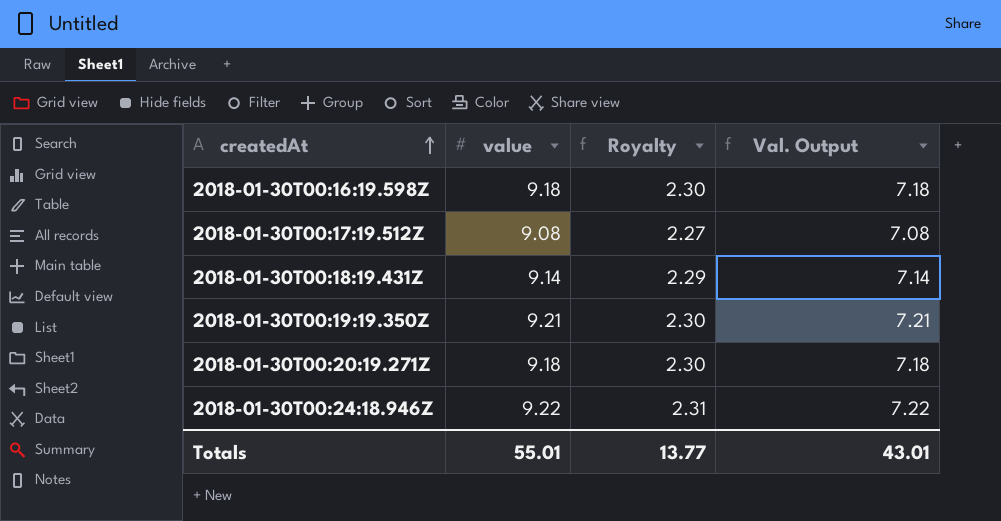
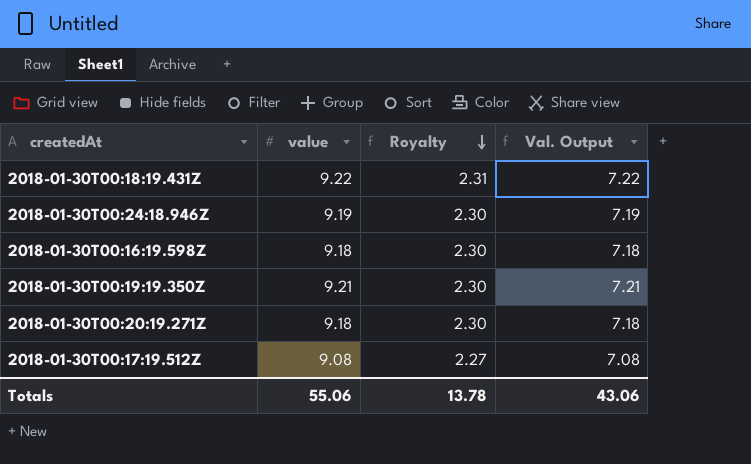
row order: createdAt ascending -> Royalty descending
2018-01-30T00:18:19.431Z | value: 9.14 -> 9.22
2018-01-30T00:18:19.431Z | Royalty: 2.29 -> 2.31
2018-01-30T00:18:19.431Z | Val. Output: 7.14 -> 7.22
2018-01-30T00:24:18.946Z | value: 9.22 -> 9.19
2018-01-30T00:24:18.946Z | Royalty: 2.31 -> 2.30
2018-01-30T00:24:18.946Z | Val. Output: 7.22 -> 7.19
Totals | value: 55.01 -> 55.06
Totals | Royalty: 13.77 -> 13.78
Totals | Val. Output: 43.01 -> 43.06

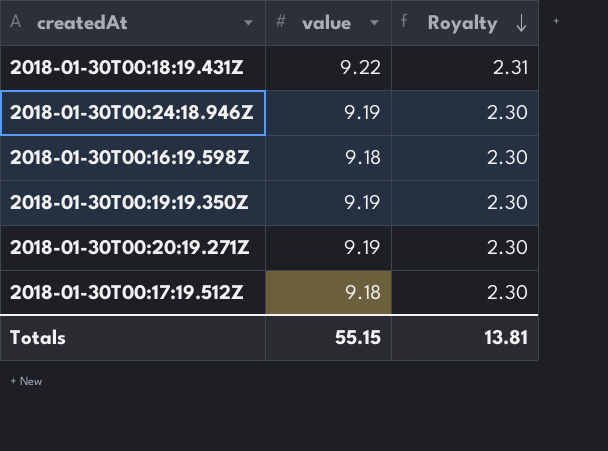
column Val. Output | formula: [value] - 2 -> none
2018-01-30T00:19:19.350Z | value: 9.21 -> 9.19
2018-01-30T00:20:19.271Z | value: 9.18 -> 9.19
2018-01-30T00:17:19.512Z | value: 9.08 -> 9.18
2018-01-30T00:17:19.512Z | Royalty: 2.27 -> 2.30
Totals | value: 55.06 -> 55.15
Totals | Royalty: 13.78 -> 13.81

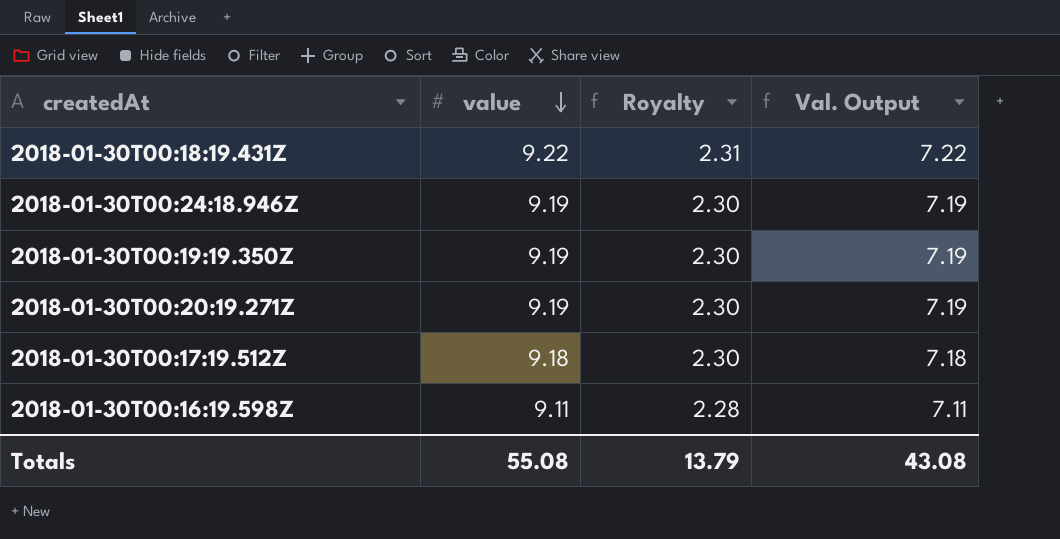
row order: Royalty descending -> value descending
column Val. Output | formula: none -> [value] - 2
2018-01-30T00:16:19.598Z | value: 9.18 -> 9.11
2018-01-30T00:16:19.598Z | Royalty: 2.30 -> 2.28
Totals | value: 55.15 -> 55.08
Totals | Royalty: 13.81 -> 13.79

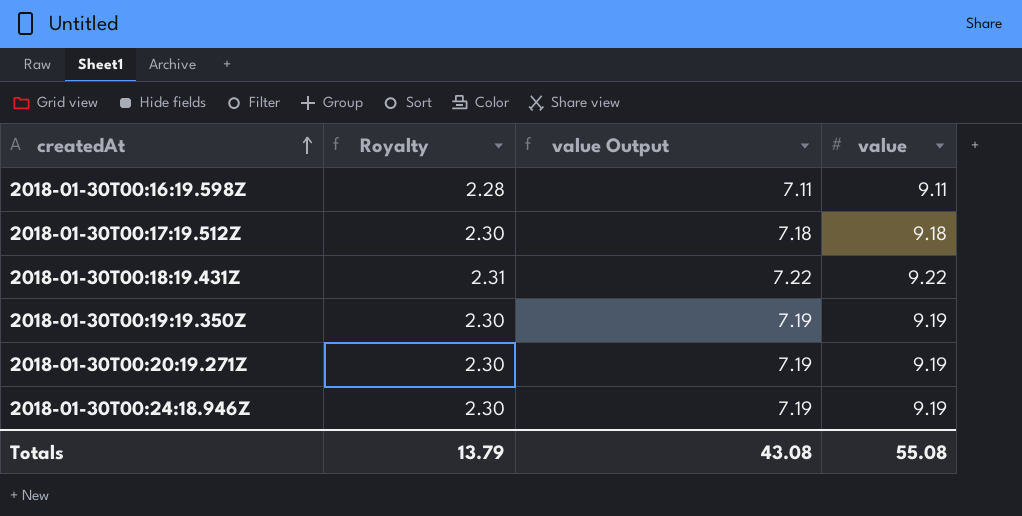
row order: value descending -> createdAt ascending
column name: Val. Output -> value Output
column value | position: 2 -> 4

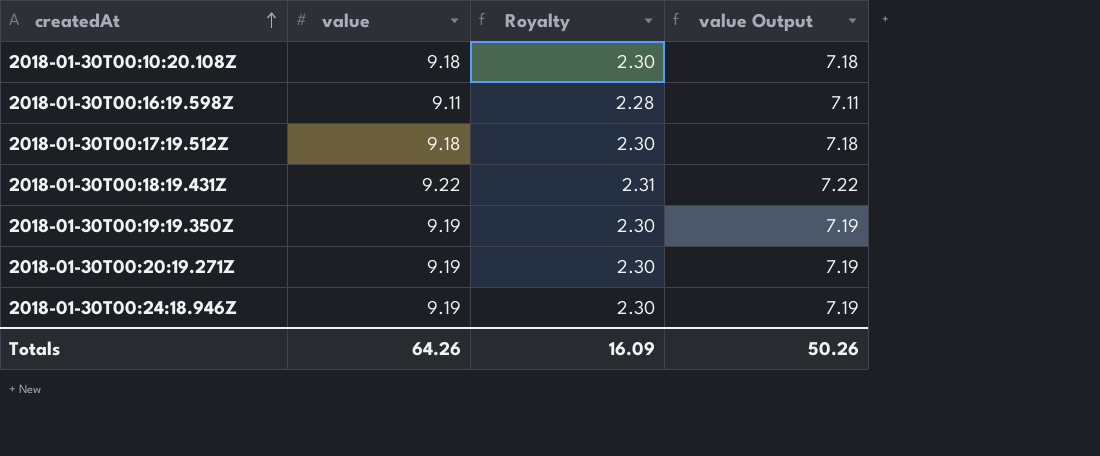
column value | position: 4 -> 2
row 2018-01-30T00:10:20.108Z: none -> 9.18 | 2.30 | 7.18
Totals | value: 55.08 -> 64.26
Totals | Royalty: 13.79 -> 16.09
Totals | value Output: 43.08 -> 50.26

